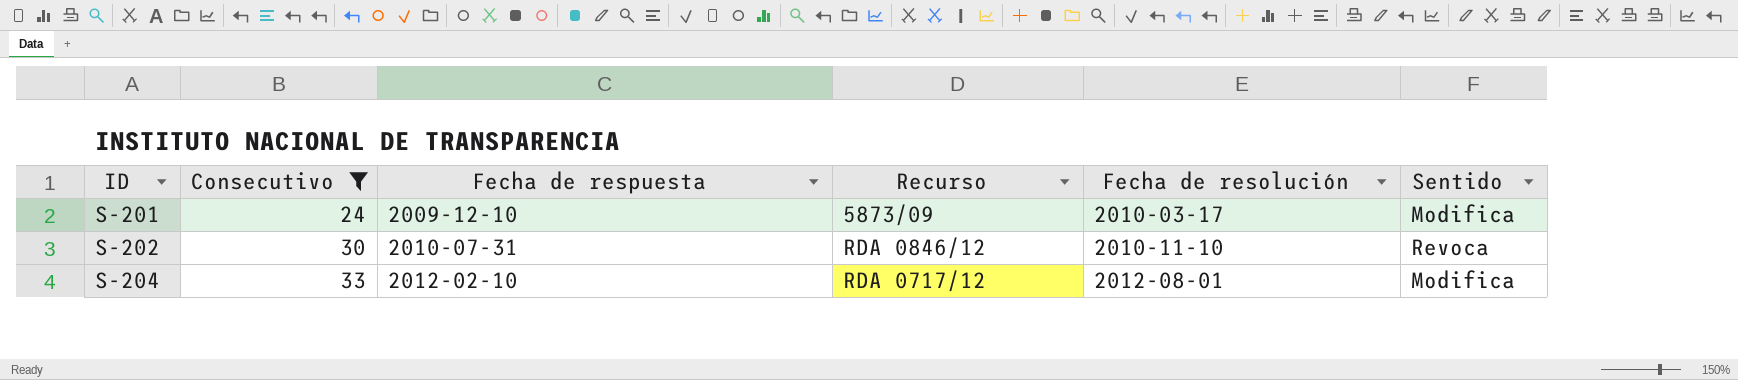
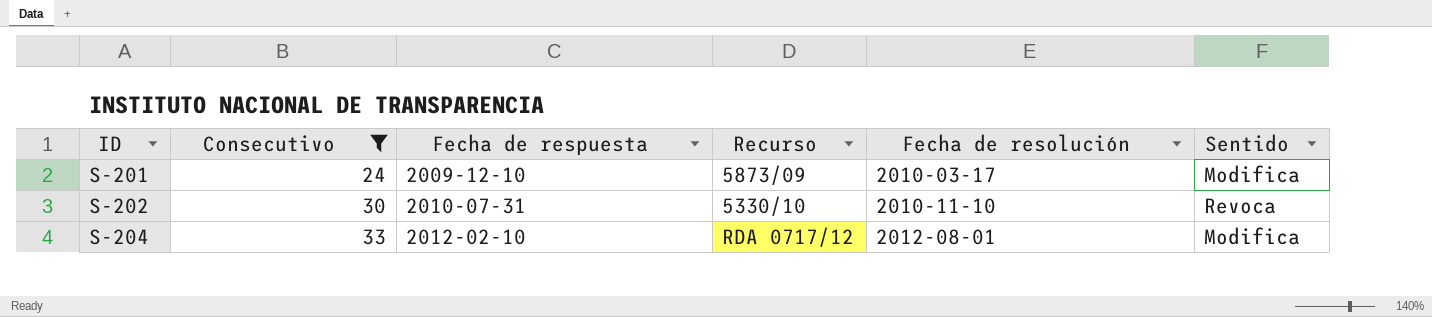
S-202 | Recurso: RDA 0846/12 -> 5330/10

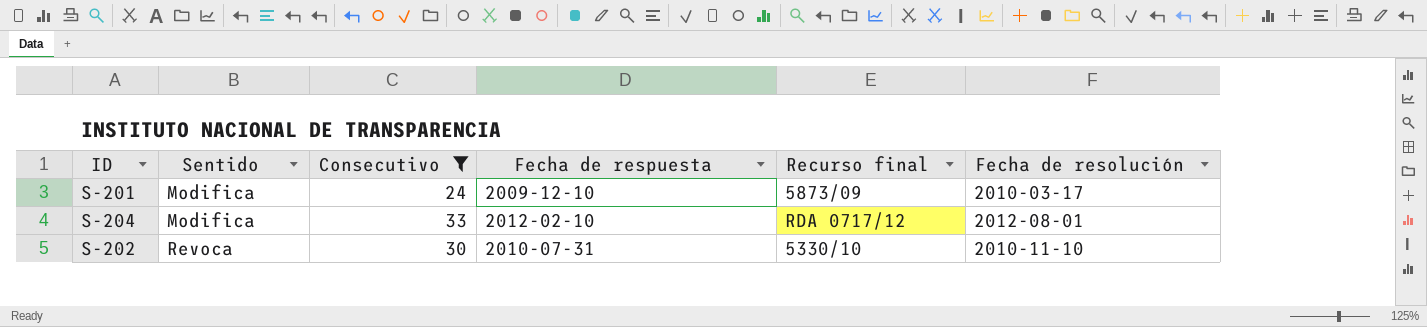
row order: ID ascending -> Sentido ascending
column Sentido | position: 6 -> 2
column name: Recurso -> Recurso final

